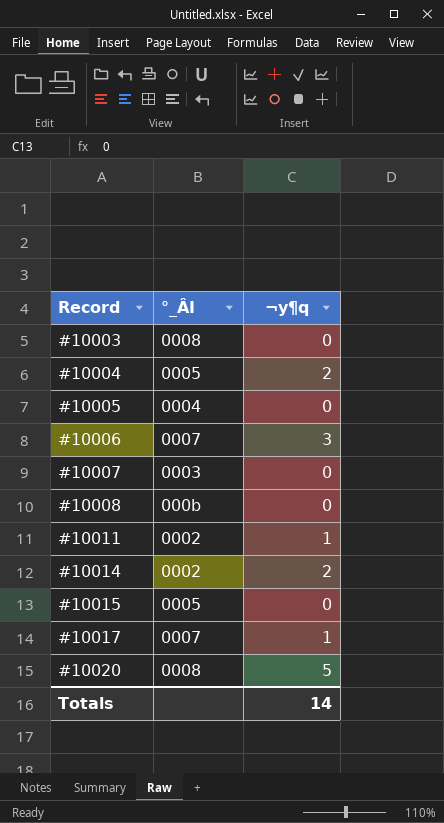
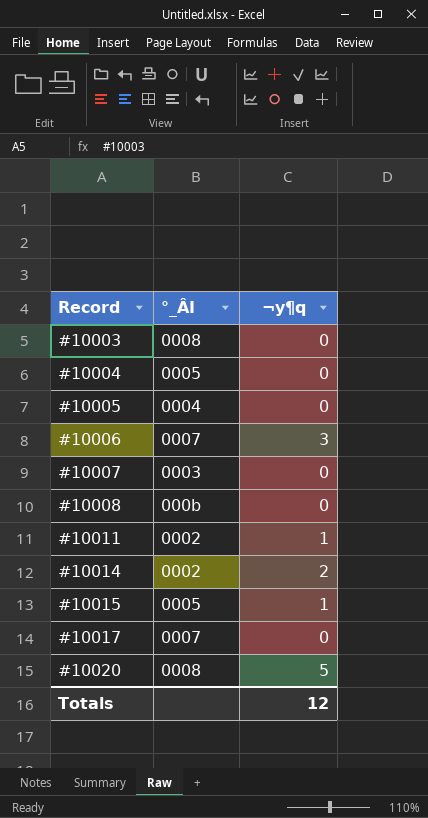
#10004 | ¬y¶q: 2 -> 0
#10015 | ¬y¶q: 0 -> 1
#10017 | ¬y¶q: 1 -> 0
Totals | ¬y¶q: 14 -> 12

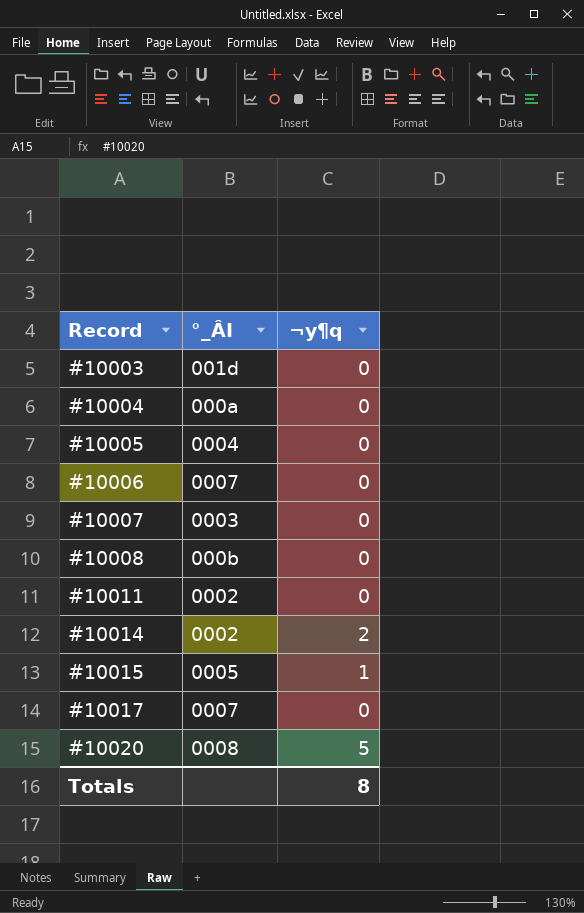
#10003 | °_ÂI: 0008 -> 001d
#10004 | °_ÂI: 0005 -> 000a
#10006 | ¬y¶q: 3 -> 0
#10011 | ¬y¶q: 1 -> 0
Totals | ¬y¶q: 12 -> 8

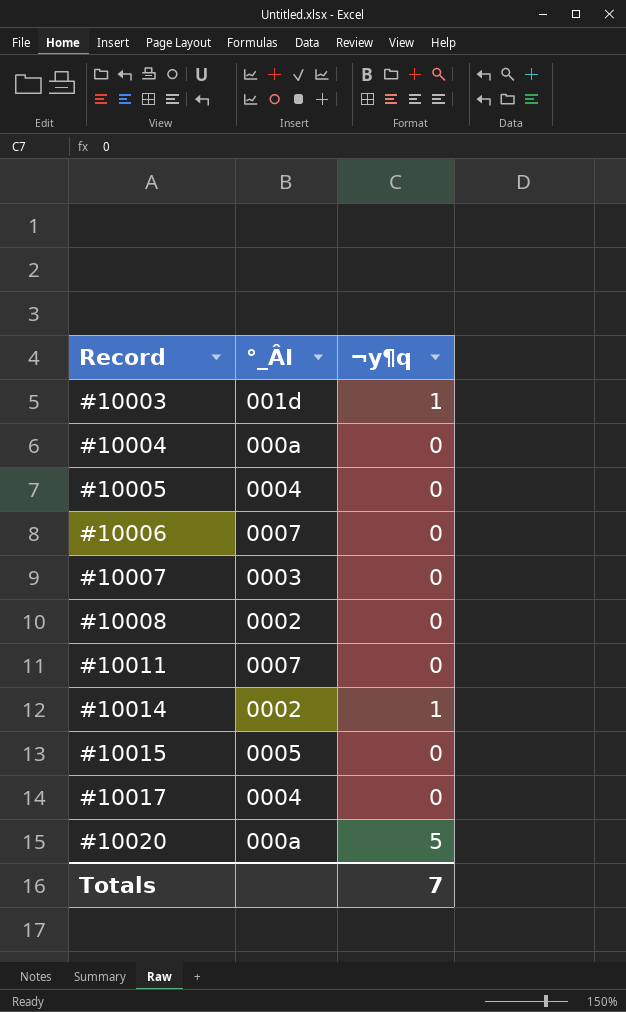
#10003 | ¬y¶q: 0 -> 1
#10008 | °_ÂI: 000b -> 0002
#10011 | °_ÂI: 0002 -> 0007
#10014 | ¬y¶q: 2 -> 1
#10015 | ¬y¶q: 1 -> 0
#10017 | °_ÂI: 0007 -> 0004
#10020 | °_ÂI: 0008 -> 000a
Totals | ¬y¶q: 8 -> 7

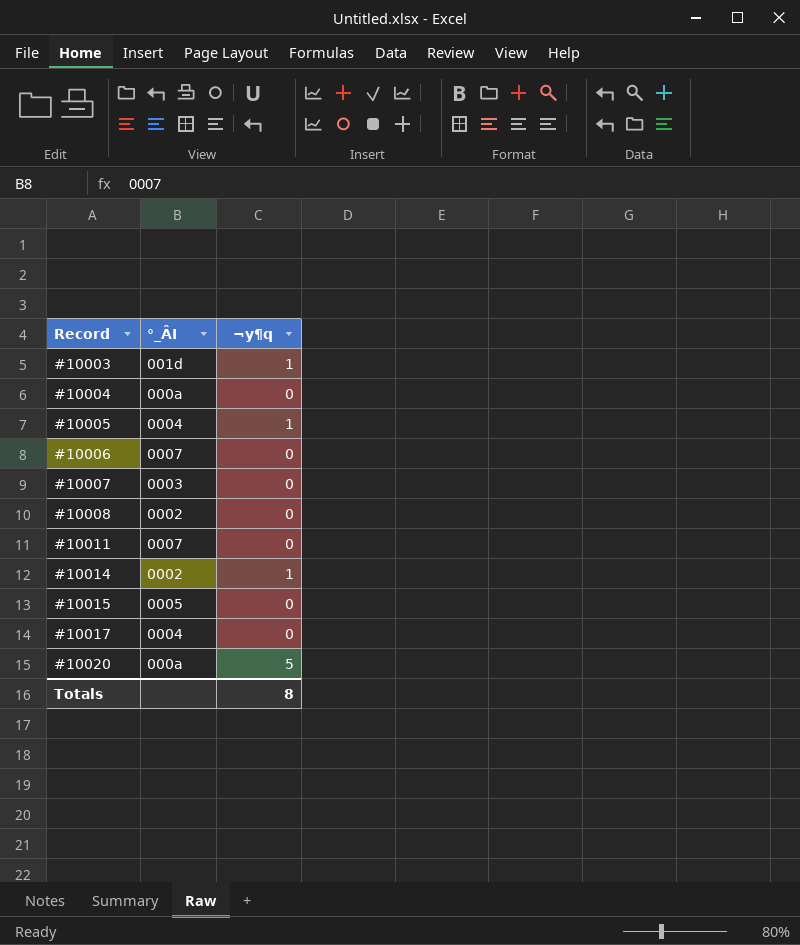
#10005 | ¬y¶q: 0 -> 1
Totals | ¬y¶q: 7 -> 8

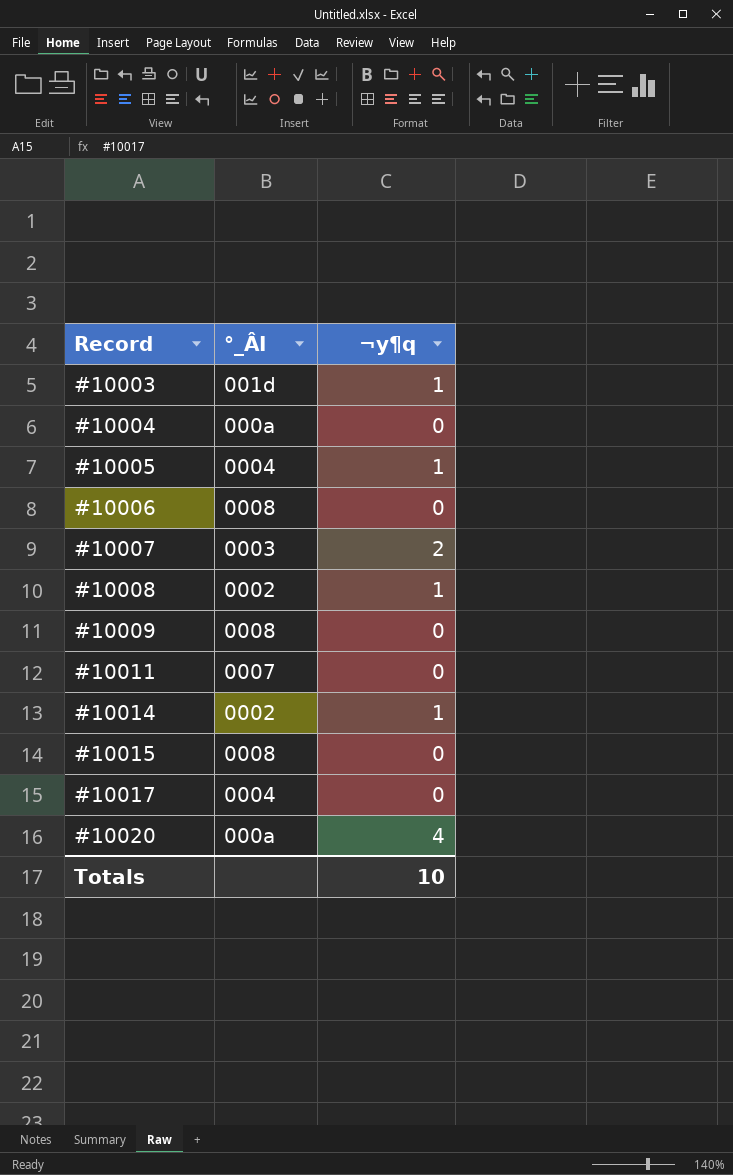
#10006 | °_ÂI: 0007 -> 0008
#10007 | ¬y¶q: 0 -> 2
#10008 | ¬y¶q: 0 -> 1
row #10009: none -> 0008 | 0
#10015 | °_ÂI: 0005 -> 0008
#10020 | ¬y¶q: 5 -> 4
Totals | ¬y¶q: 8 -> 10

